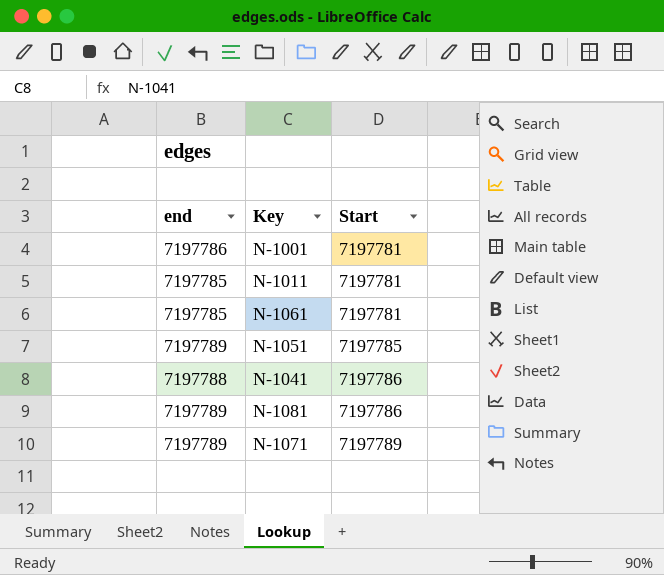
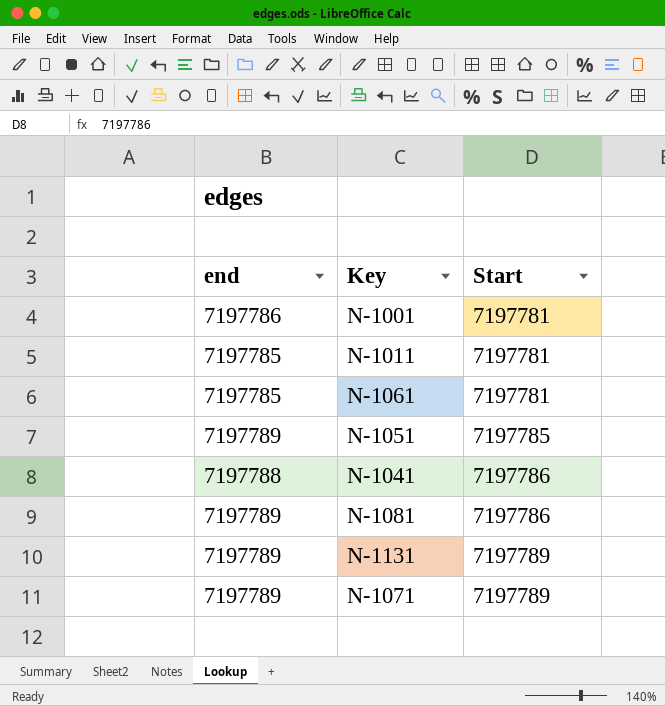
row N-1131: none -> 7197789 | 7197789

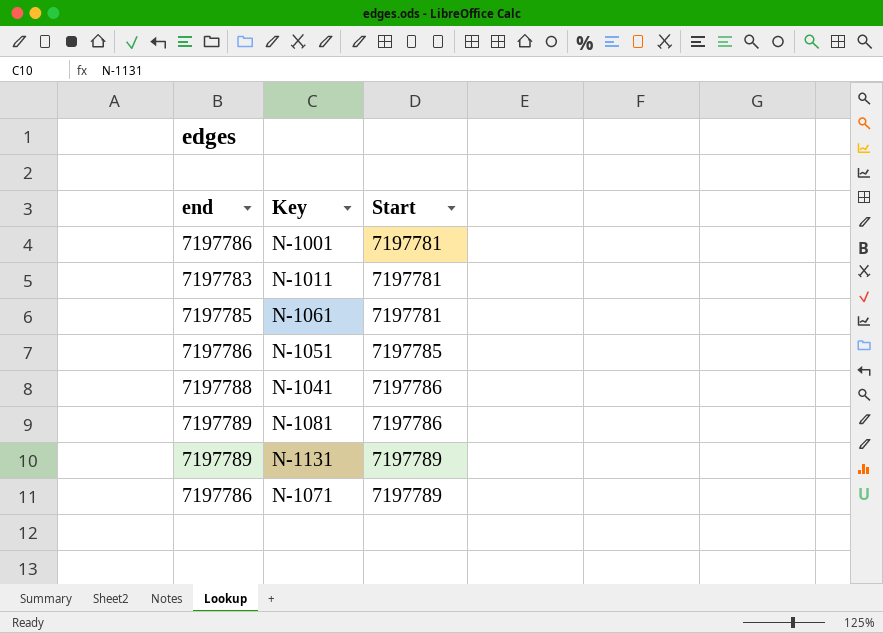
N-1011 | end: 7197785 -> 7197783
N-1051 | end: 7197789 -> 7197786
N-1071 | end: 7197789 -> 7197786

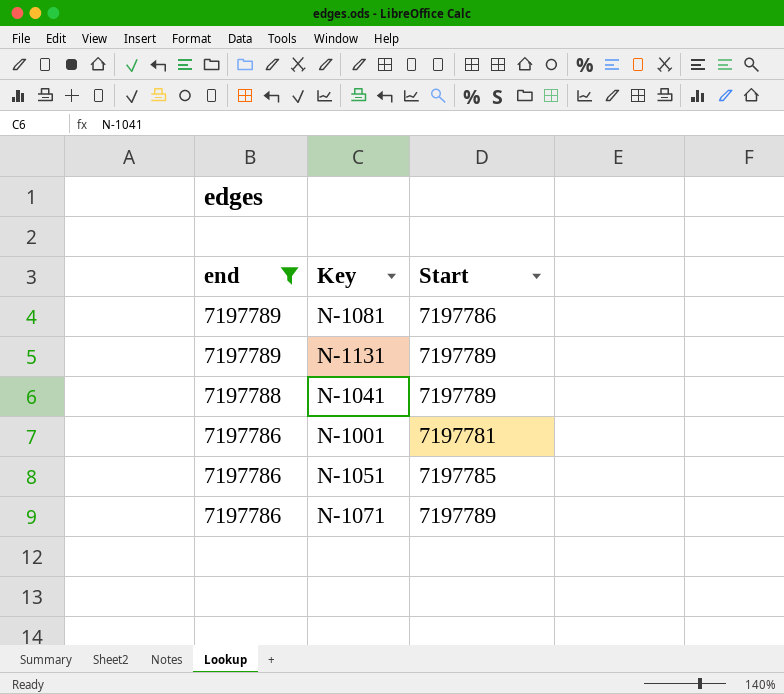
filter: none -> end >= 7197786
row order: Start ascending -> end descending
N-1041 | Start: 7197786 -> 7197789

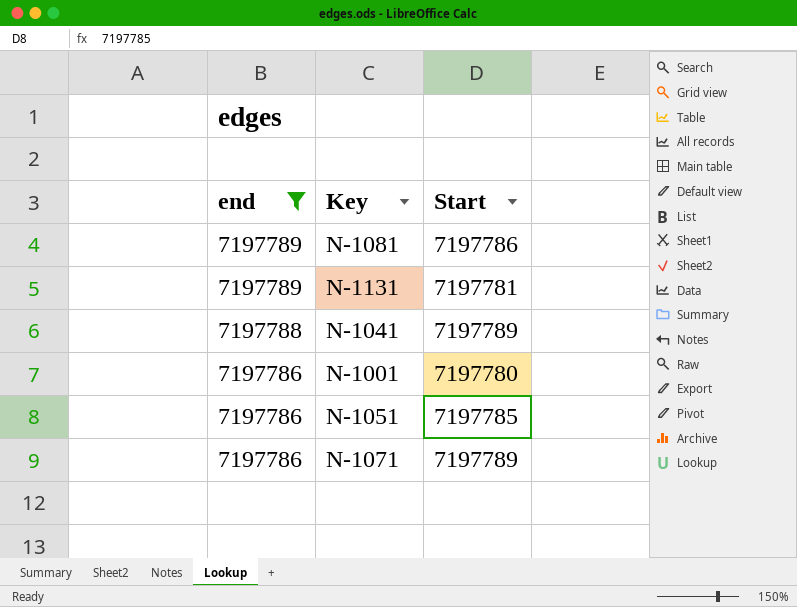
N-1131 | Start: 7197789 -> 7197781
N-1001 | Start: 7197781 -> 7197780

